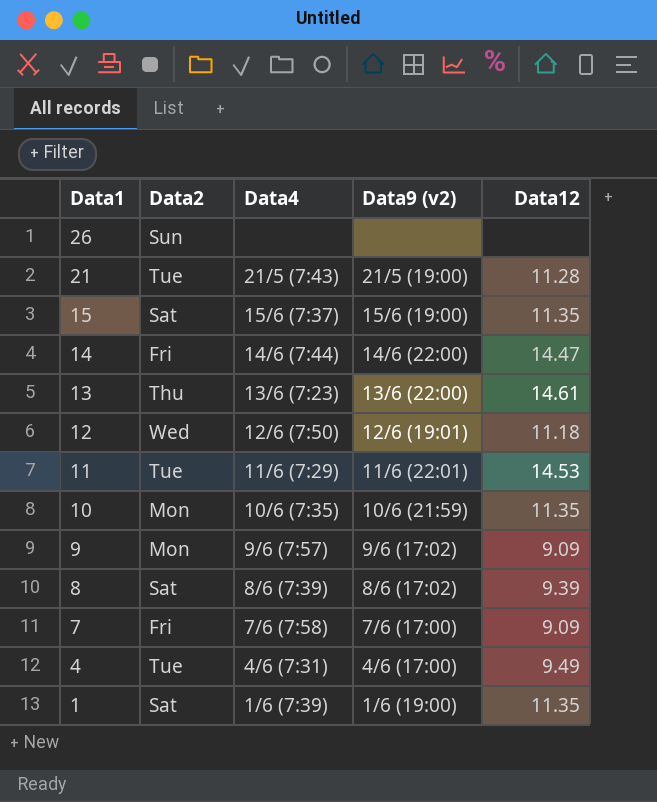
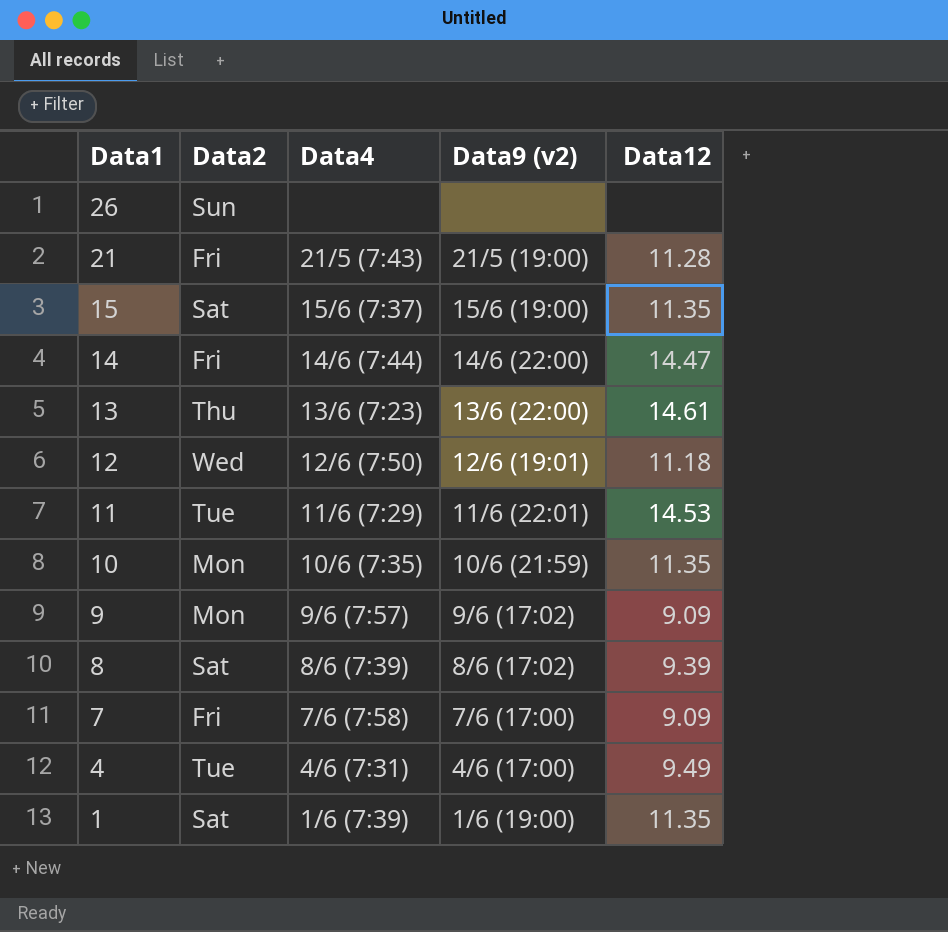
21 | Data2: Tue -> Fri

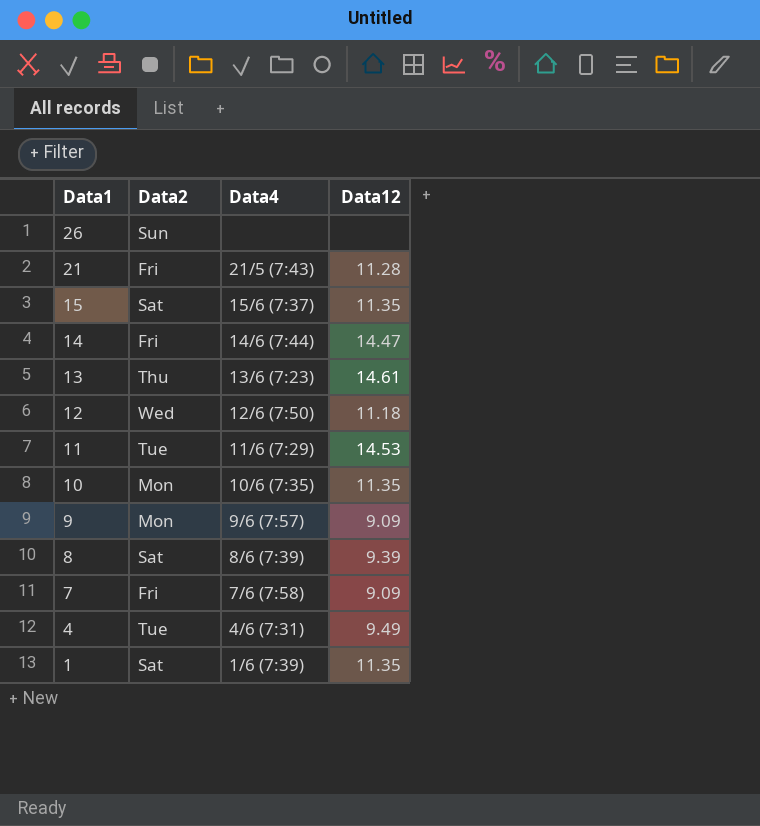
column Data9 (v2) | position: 4 -> none

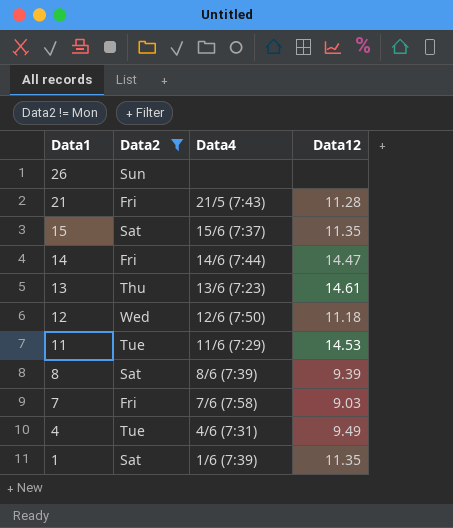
filter: none -> Data2 != Mon
7 | Data12: 9.09 -> 9.03

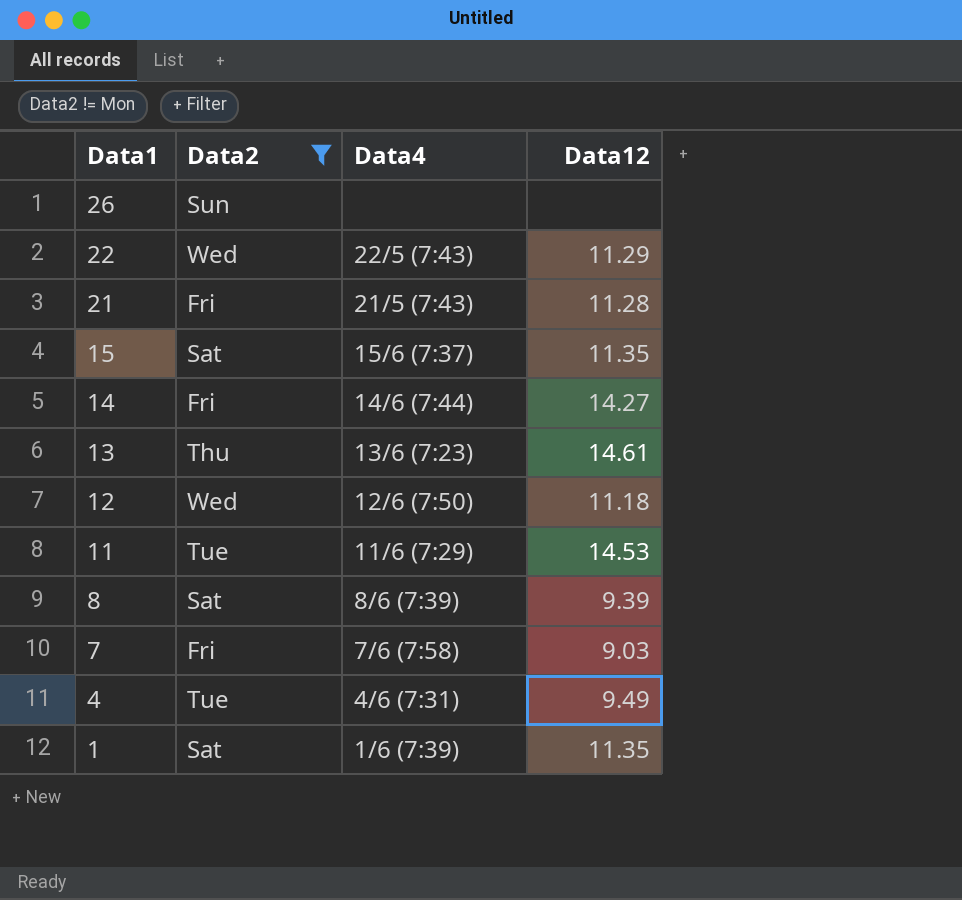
row 22: none -> Wed | 22/5 (7:43) | 11.29
14 | Data12: 14.47 -> 14.27

